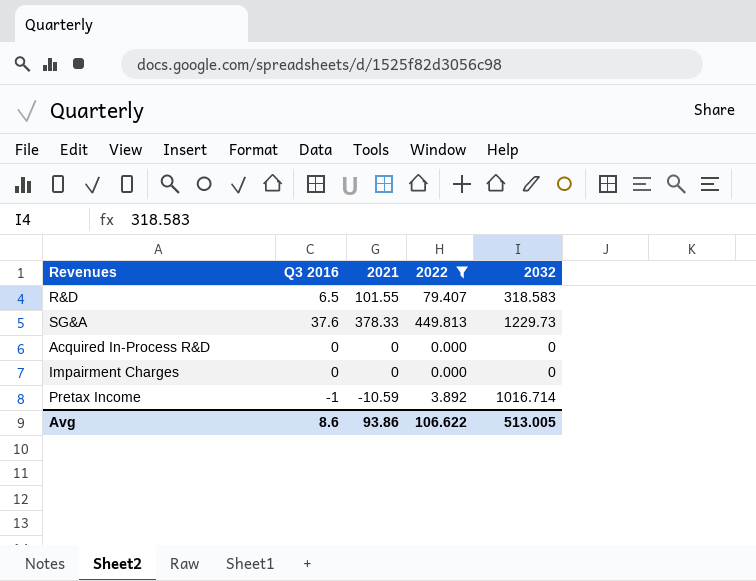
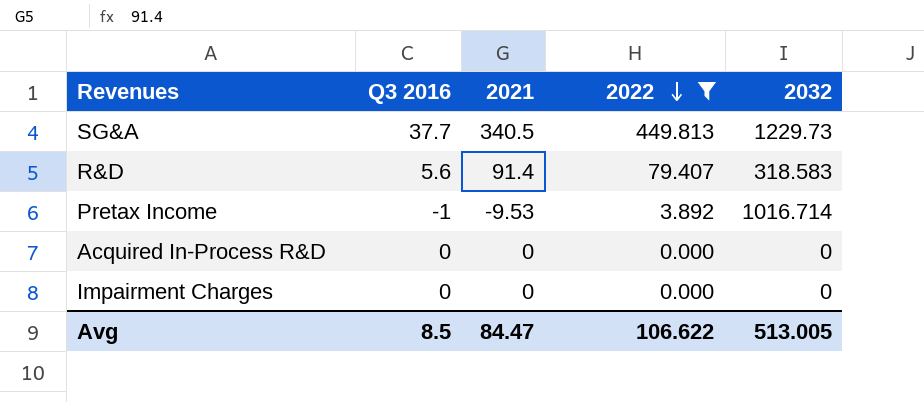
row order: none -> 2022 descending
SG&A | Q3 2016: 37.6 -> 37.7
SG&A | 2021: 378.33 -> 340.5
R&D | Q3 2016: 6.5 -> 5.6
R&D | 2021: 101.55 -> 91.4
Pretax Income | 2021: -10.59 -> -9.53
Avg | Q3 2016: 8.6 -> 8.5
Avg | 2021: 93.86 -> 84.47

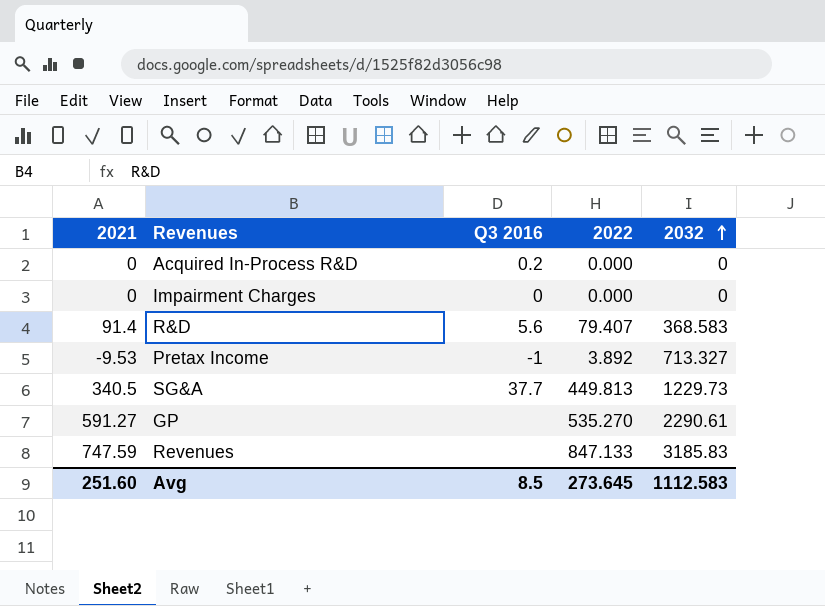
filter: 2022 <= 449.813 -> none
row order: 2022 descending -> 2032 ascending
column 2021 | position: 3 -> 1
Acquired In-Process R&D | Q3 2016: 0 -> 0.2
R&D | 2032: 318.583 -> 368.583
Pretax Income | 2032: 1016.714 -> 713.327
Avg | 2021: 84.47 -> 251.60
Avg | 2022: 106.622 -> 273.645
Avg | 2032: 513.005 -> 1112.583

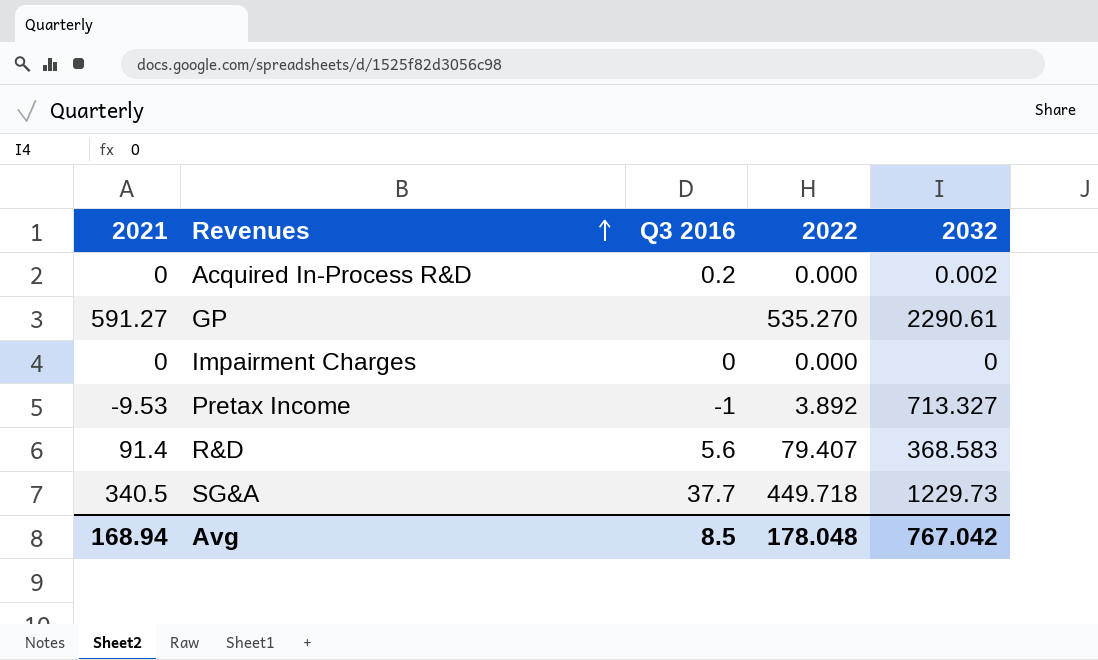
row order: 2032 ascending -> Revenues ascending
row Revenues: 747.59 | none | 847.133 | 3185.83 -> none
Acquired In-Process R&D | 2032: 0 -> 0.002
SG&A | 2022: 449.813 -> 449.718
Avg | 2021: 251.60 -> 168.94
Avg | 2022: 273.645 -> 178.048
Avg | 2032: 1112.583 -> 767.042

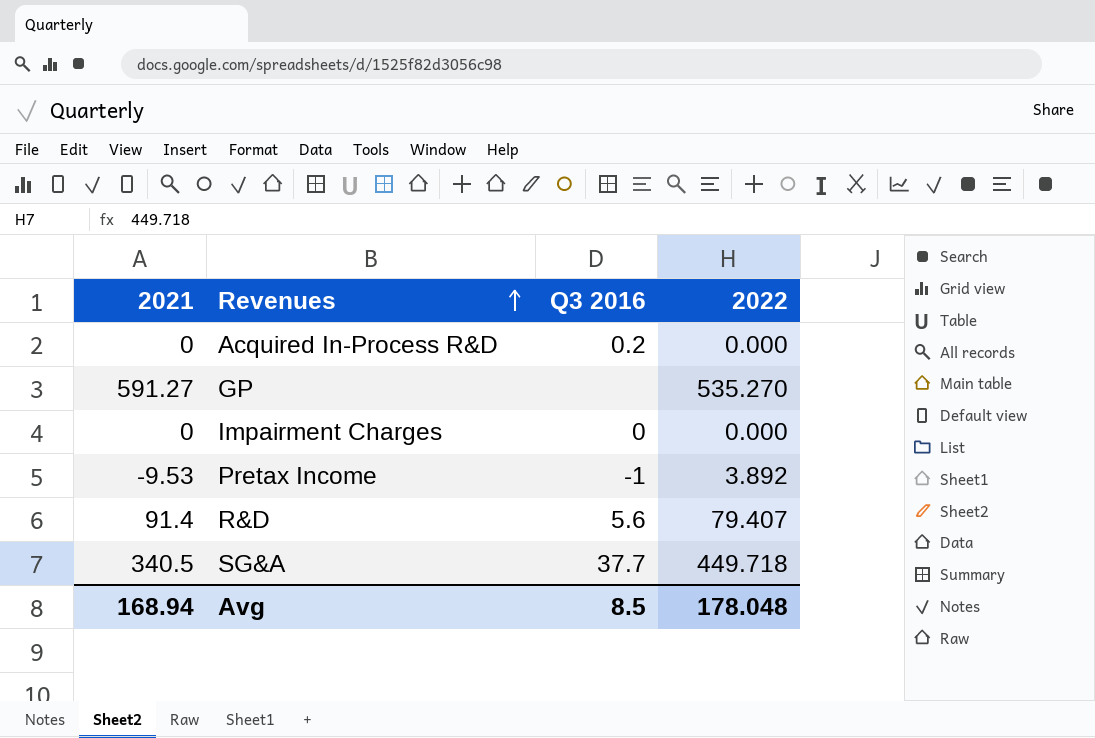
column 2032 | position: 5 -> none

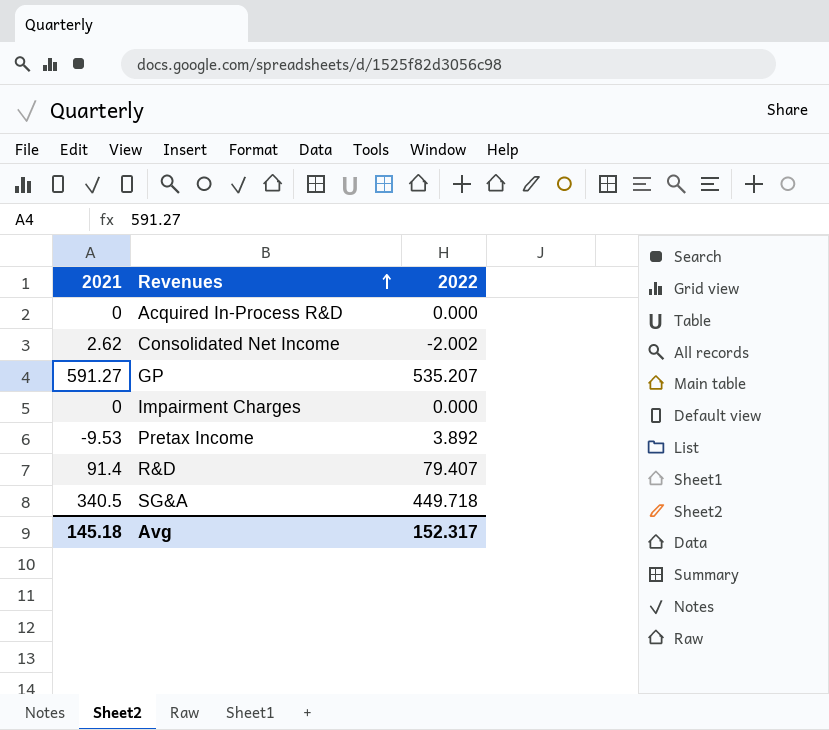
column Q3 2016 | position: 3 -> none
row Consolidated Net Income: none -> 2.62 | -2.002
GP | 2022: 535.270 -> 535.207
Avg | 2021: 168.94 -> 145.18
Avg | 2022: 178.048 -> 152.317

